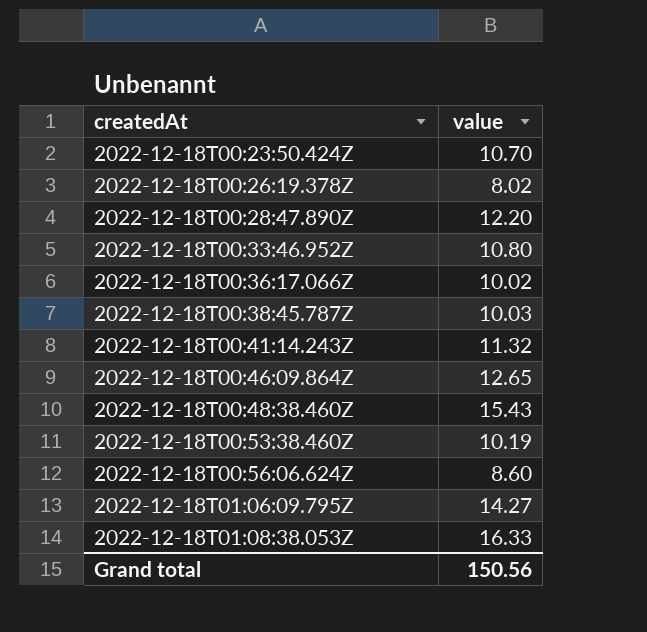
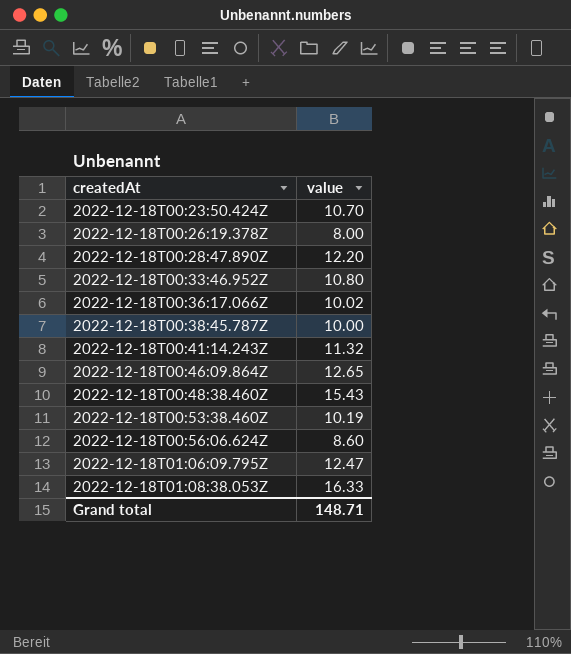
2022-12-18T00:26:19.378Z | value: 8.02 -> 8.00
2022-12-18T00:38:45.787Z | value: 10.03 -> 10.00
2022-12-18T01:06:09.795Z | value: 14.27 -> 12.47
Grand total | value: 150.56 -> 148.71

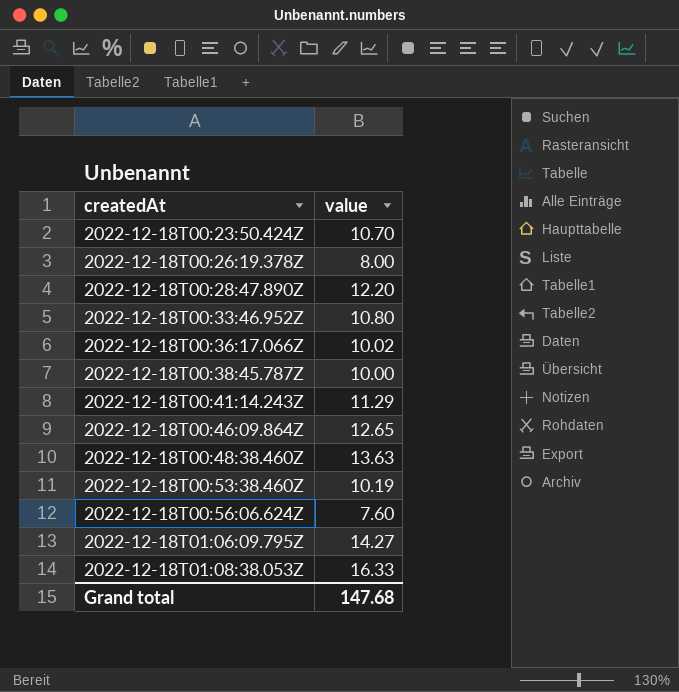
2022-12-18T00:41:14.243Z | value: 11.32 -> 11.29
2022-12-18T00:48:38.460Z | value: 15.43 -> 13.63
2022-12-18T00:56:06.624Z | value: 8.60 -> 7.60
2022-12-18T01:06:09.795Z | value: 12.47 -> 14.27
Grand total | value: 148.71 -> 147.68

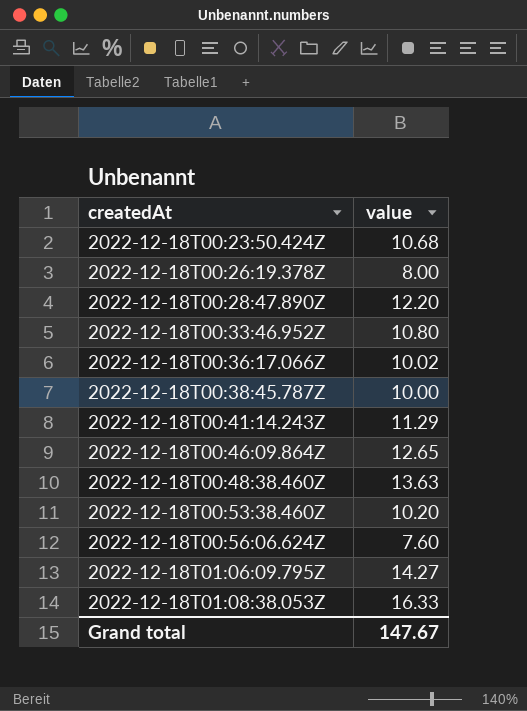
2022-12-18T00:23:50.424Z | value: 10.70 -> 10.68
2022-12-18T00:53:38.460Z | value: 10.19 -> 10.20
Grand total | value: 147.68 -> 147.67

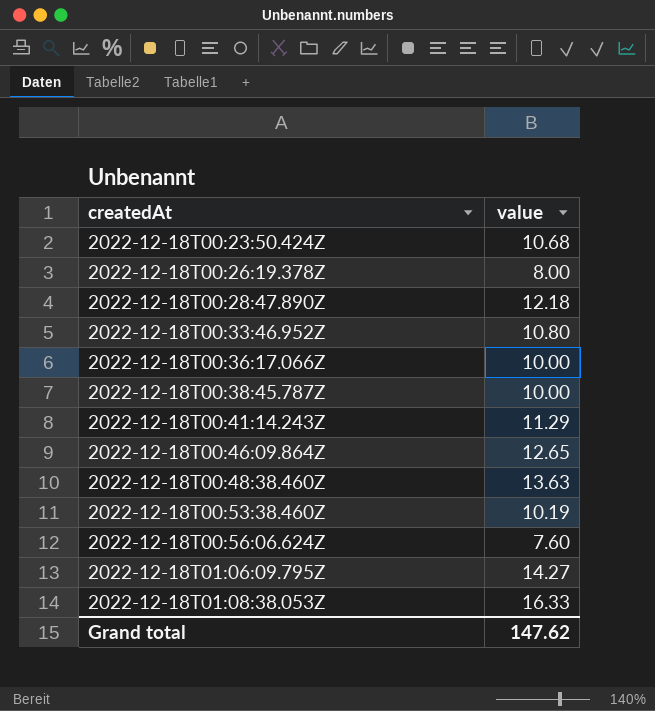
2022-12-18T00:28:47.890Z | value: 12.20 -> 12.18
2022-12-18T00:36:17.066Z | value: 10.02 -> 10.00
2022-12-18T00:53:38.460Z | value: 10.20 -> 10.19
Grand total | value: 147.67 -> 147.62

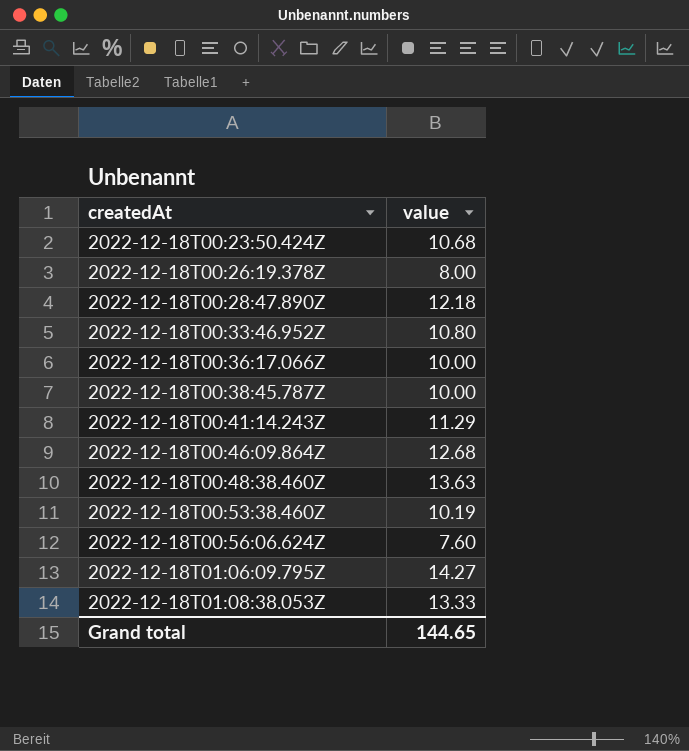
2022-12-18T00:46:09.864Z | value: 12.65 -> 12.68
2022-12-18T01:08:38.053Z | value: 16.33 -> 13.33
Grand total | value: 147.62 -> 144.65

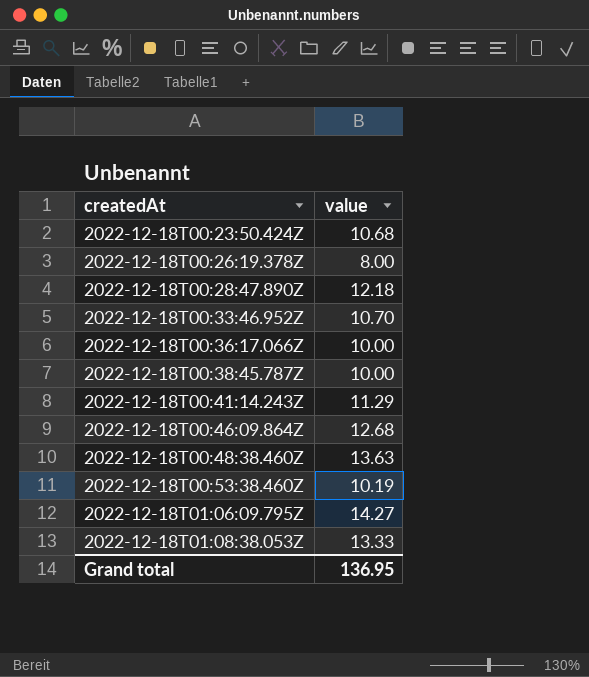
row 2022-12-18T00:56:06.624Z: 7.60 -> none
2022-12-18T00:33:46.952Z | value: 10.80 -> 10.70
Grand total | value: 144.65 -> 136.95

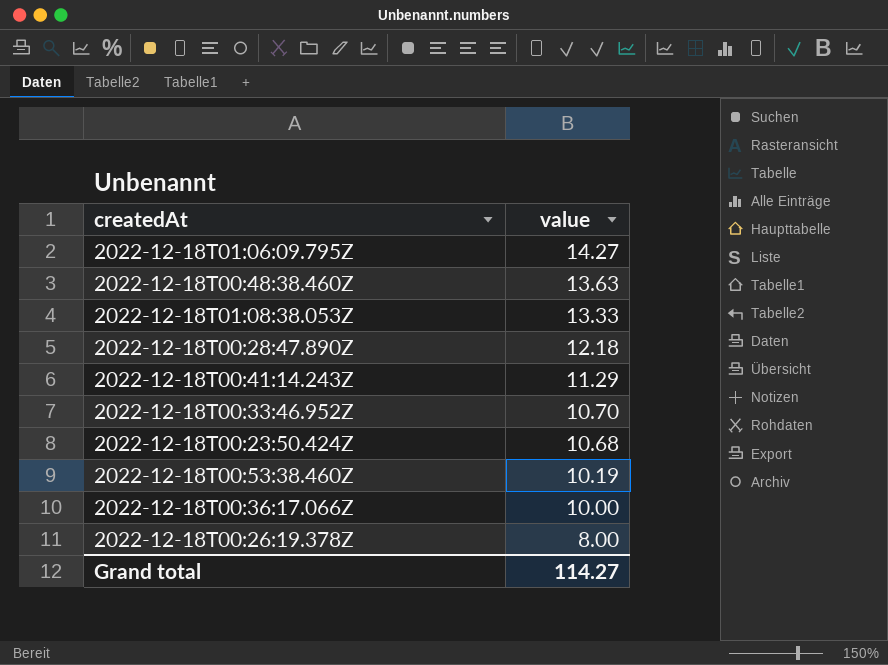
row order: createdAt ascending -> value descending
row 2022-12-18T00:38:45.787Z: 10.00 -> none
row 2022-12-18T00:46:09.864Z: 12.68 -> none
Grand total | value: 136.95 -> 114.27

